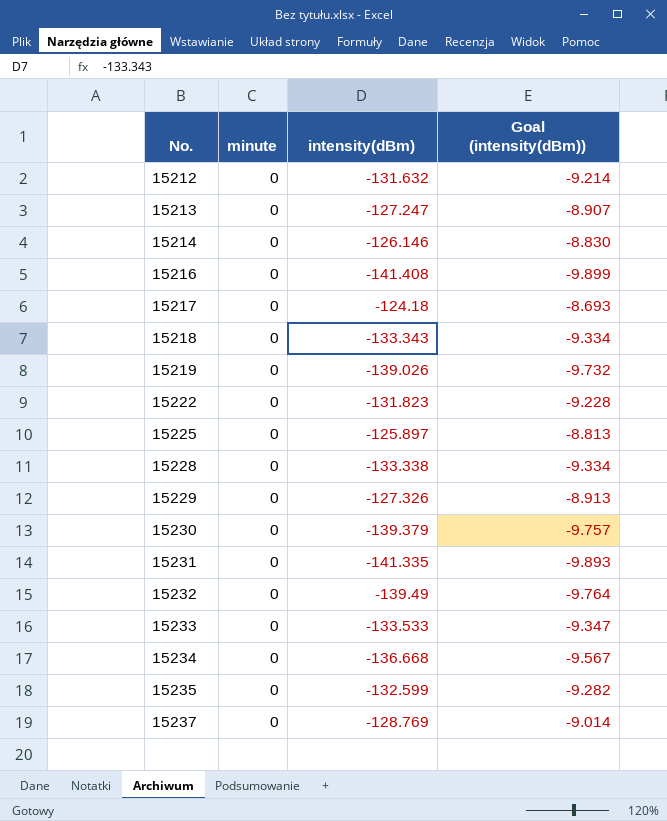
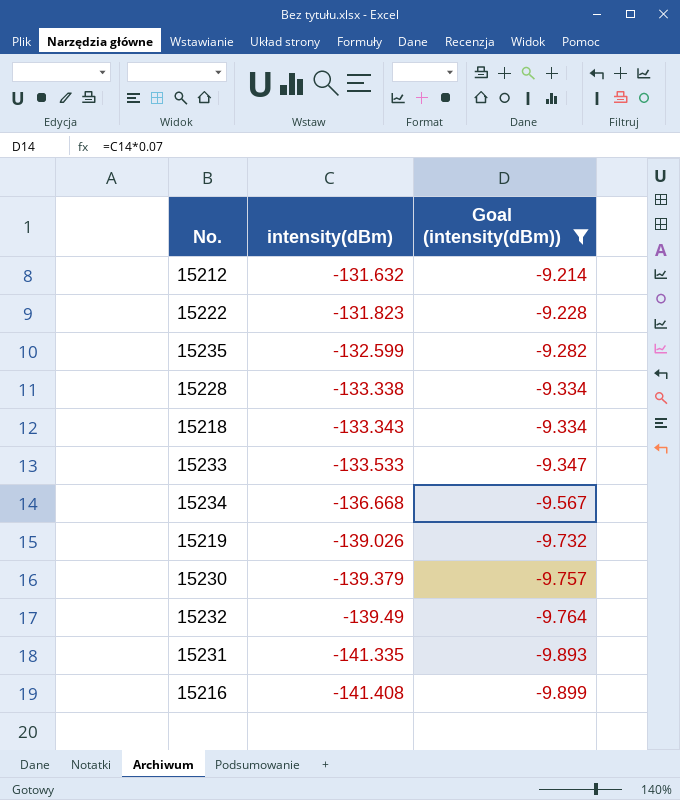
filter: none -> Goal (intensity(dBm)) <= -9.214
row order: No. ascending -> intensity(dBm) descending
column minute | position: 2 -> none

